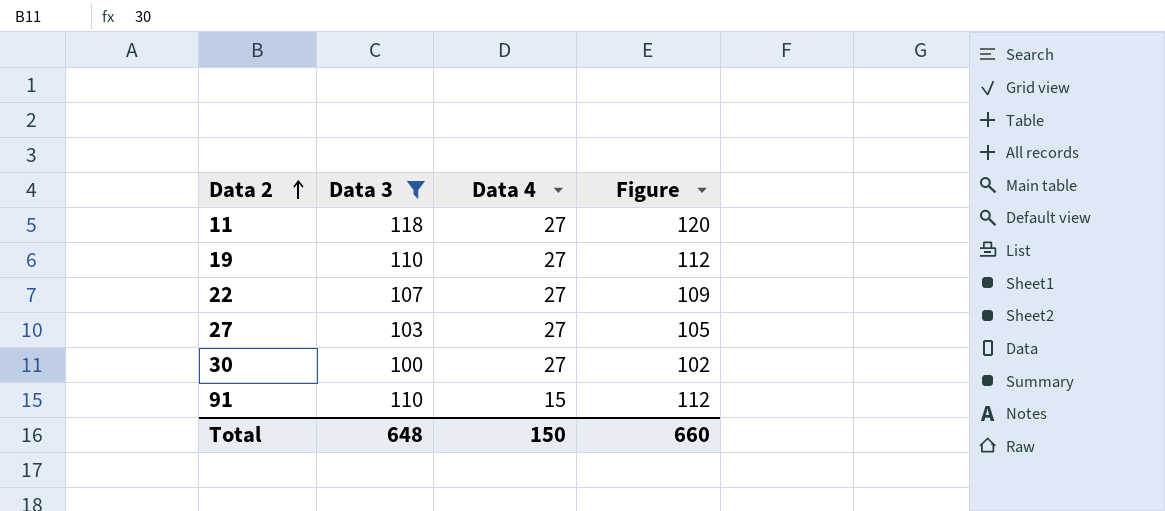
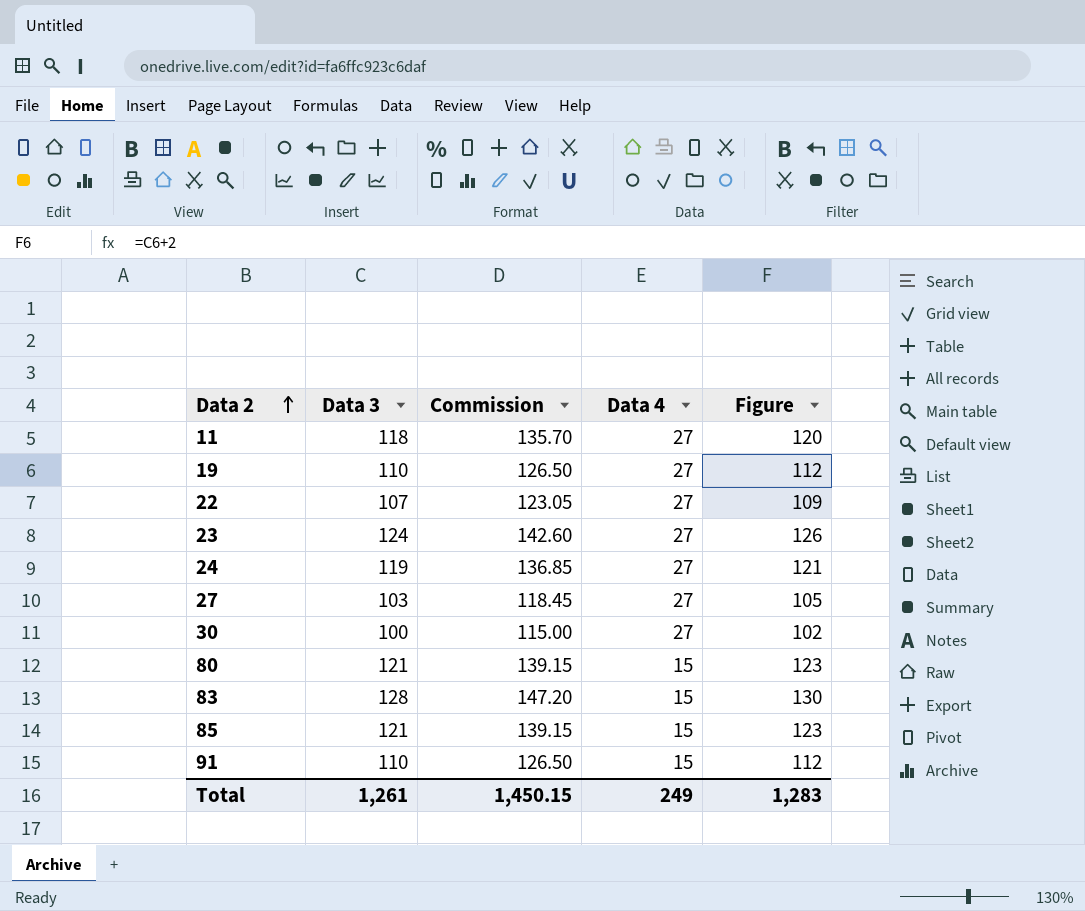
filter: Data 3 <= 118 -> none
column Commission | formula: none -> [Data 3] * 1.15
Total | Data 3: 648 -> 1,261
Total | Data 4: 150 -> 249
Total | Figure: 660 -> 1,283

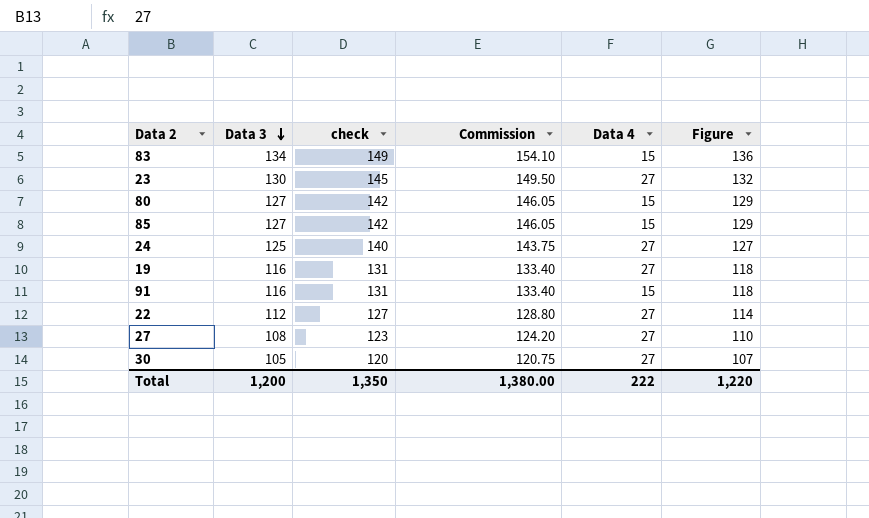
row order: Data 2 ascending -> Data 3 descending
column check | formula: none -> [Data 3] + 15
row 11: 118 | 135.70 | 27 | 120 -> none
83 | Data 3: 128 -> 134
83 | Commission: 147.20 -> 154.10
83 | Figure: 130 -> 136
23 | Data 3: 124 -> 130
23 | Commission: 142.60 -> 149.50
23 | Figure: 126 -> 132
80 | Data 3: 121 -> 127
80 | Commission: 139.15 -> 146.05
80 | Figure: 123 -> 129
85 | Data 3: 121 -> 127
85 | Commission: 139.15 -> 146.05
85 | Figure: 123 -> 129
24 | Data 3: 119 -> 125
24 | Commission: 136.85 -> 143.75
24 | Figure: 121 -> 127
19 | Data 3: 110 -> 116
19 | Commission: 126.50 -> 133.40
19 | Figure: 112 -> 118
91 | Data 3: 110 -> 116
91 | Commission: 126.50 -> 133.40
91 | Figure: 112 -> 118
22 | Data 3: 107 -> 112
22 | Commission: 123.05 -> 128.80
22 | Figure: 109 -> 114
27 | Data 3: 103 -> 108
27 | Commission: 118.45 -> 124.20
27 | Figure: 105 -> 110
30 | Data 3: 100 -> 105
30 | Commission: 115.00 -> 120.75
30 | Figure: 102 -> 107
Total | Data 3: 1,261 -> 1,200
Total | Commission: 1,450.15 -> 1,380.00
Total | Data 4: 249 -> 222
Total | Figure: 1,283 -> 1,220

